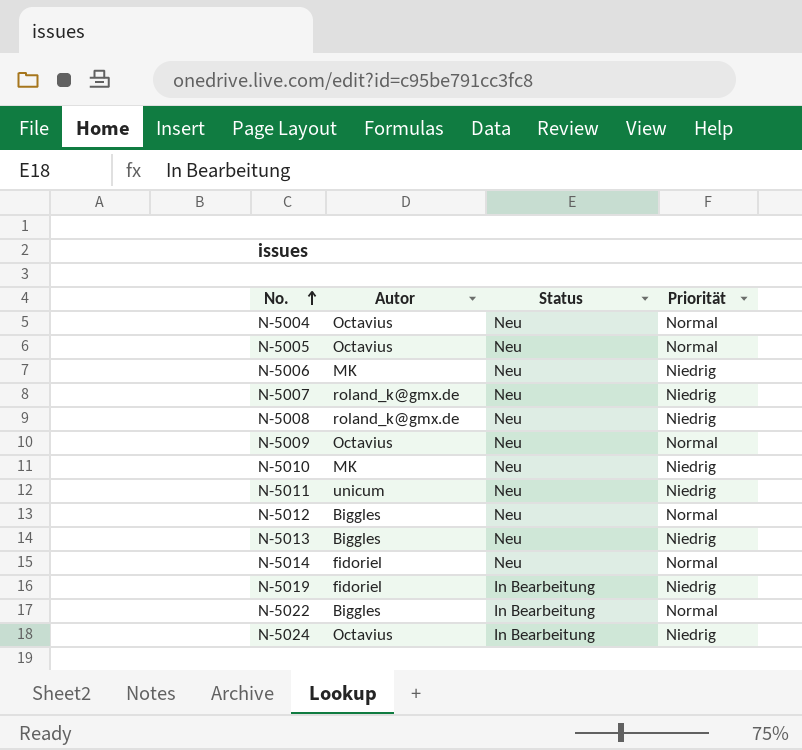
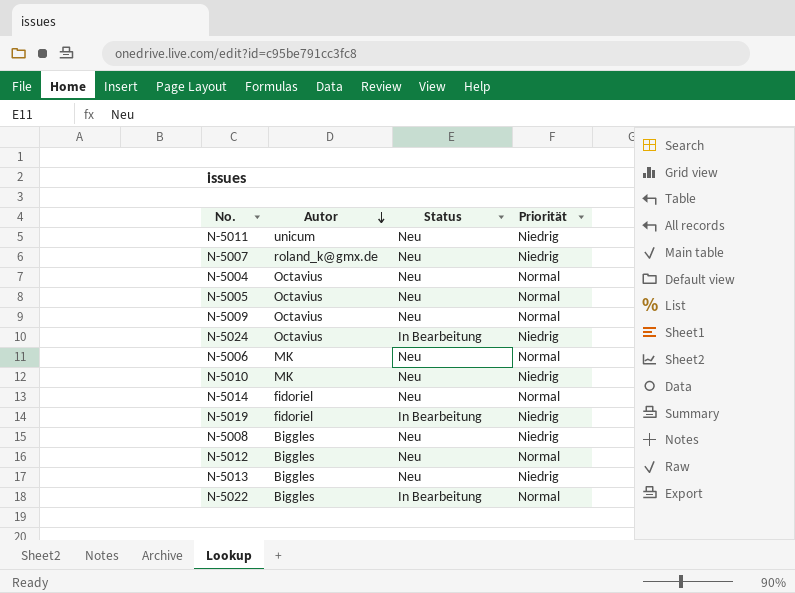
row order: No. ascending -> Autor descending
N-5006 | Priorität: Niedrig -> Normal
N-5008 | Autor: roland_k@gmx.de -> Biggles

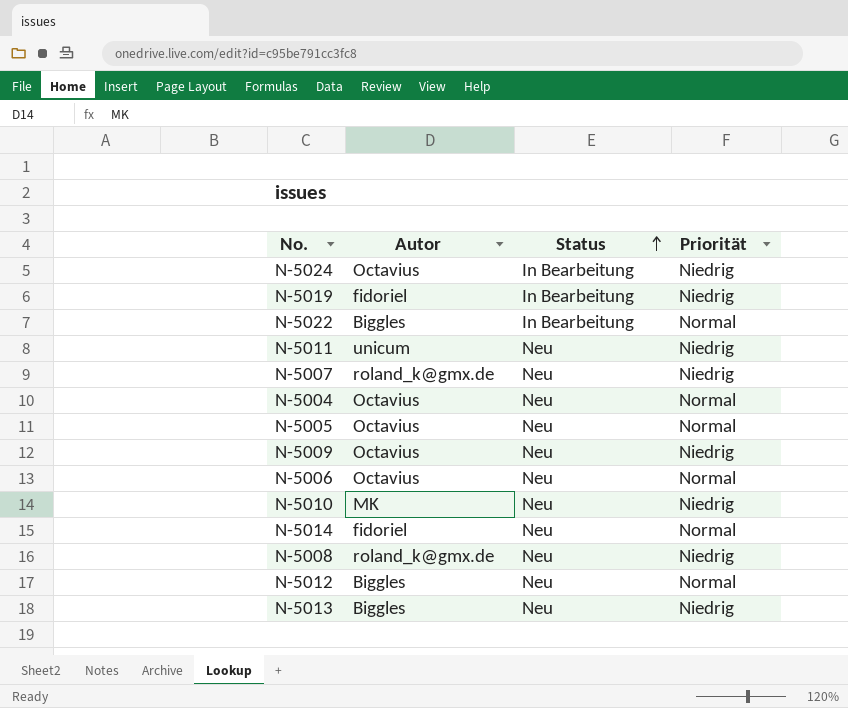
row order: Autor descending -> Status ascending
N-5009 | Priorität: Normal -> Niedrig
N-5006 | Autor: MK -> Octavius
N-5008 | Autor: Biggles -> roland_k@gmx.de

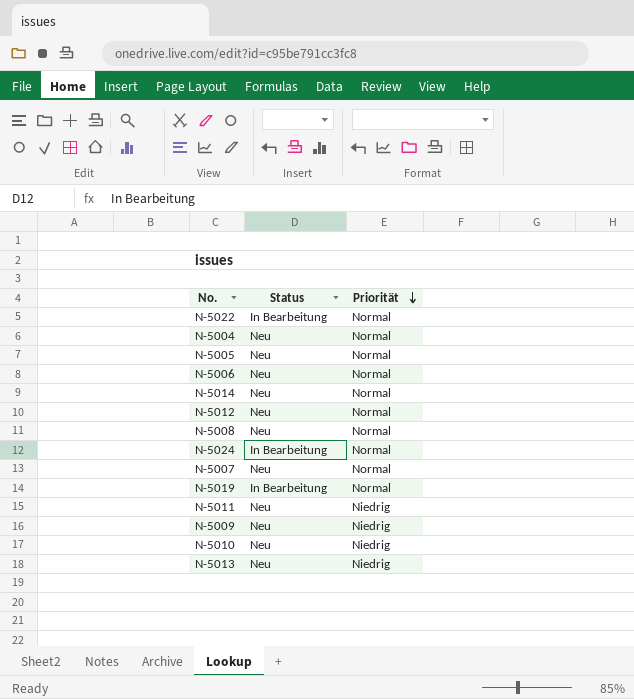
row order: Status ascending -> Priorität descending
column Autor | position: 2 -> none
N-5008 | Priorität: Niedrig -> Normal
N-5024 | Priorität: Niedrig -> Normal
N-5007 | Priorität: Niedrig -> Normal
N-5019 | Priorität: Niedrig -> Normal

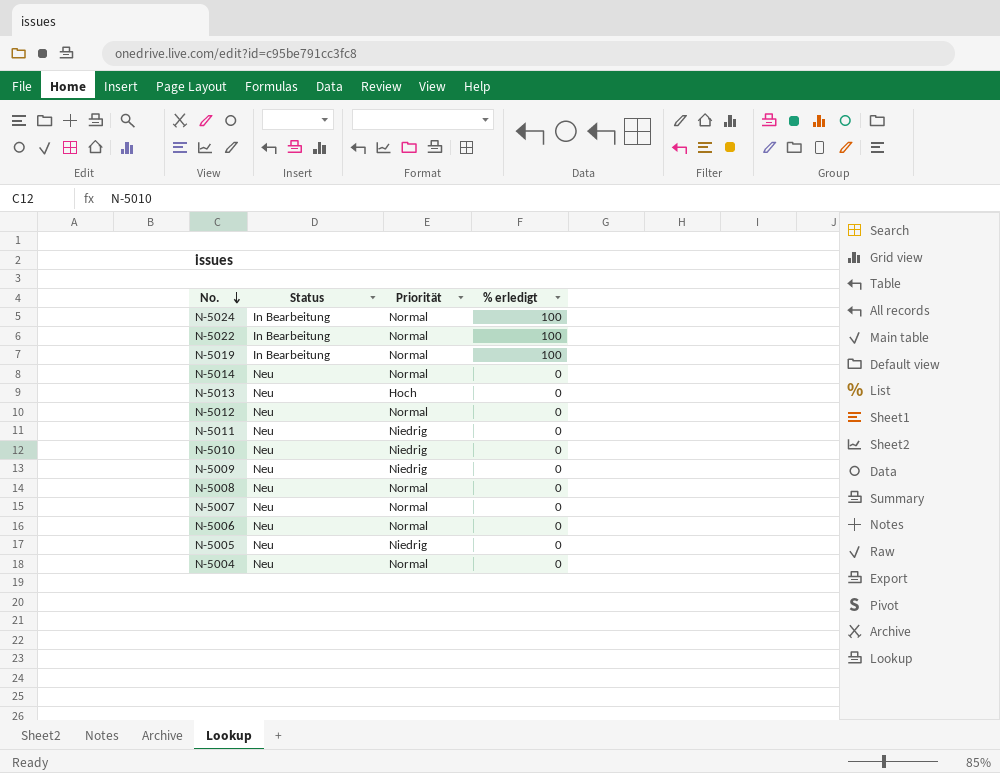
row order: Priorität descending -> No. descending
column % erledigt | position: none -> 4
N-5013 | Priorität: Niedrig -> Hoch
N-5005 | Priorität: Normal -> Niedrig

